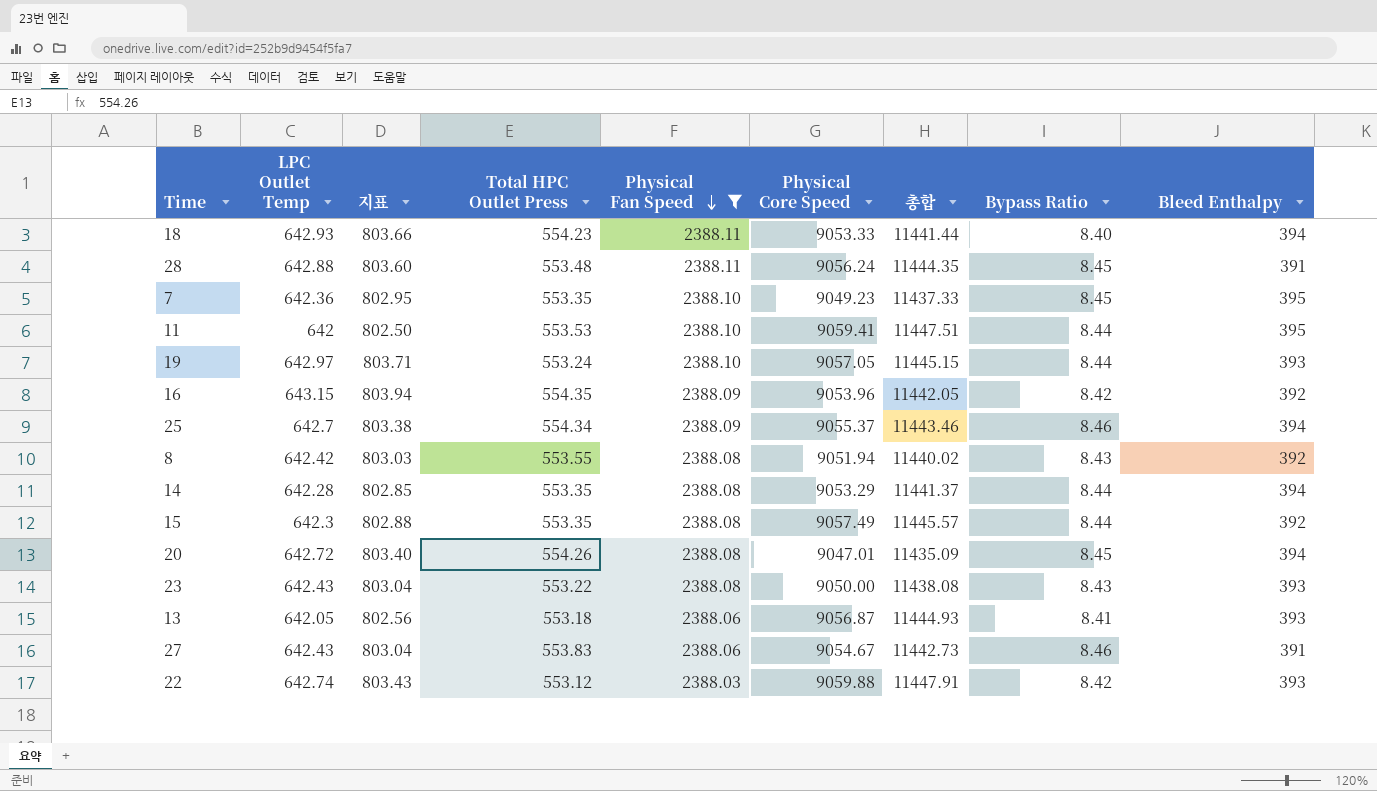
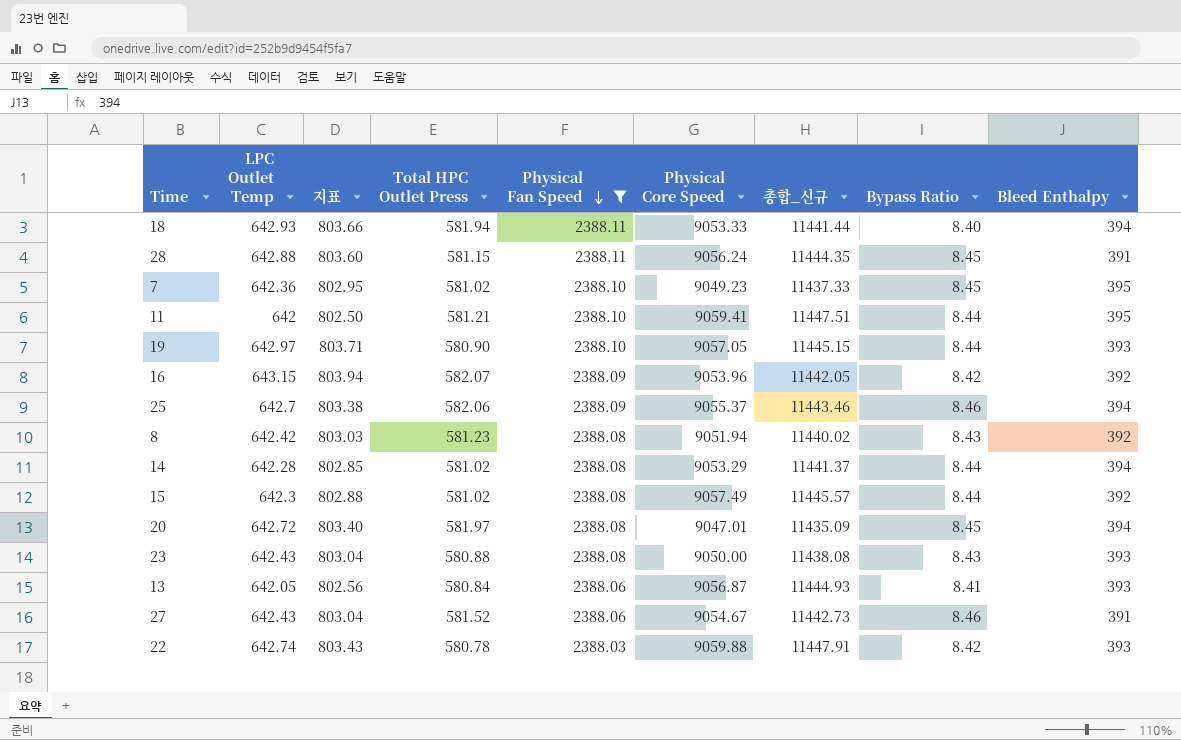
column name: 총합 -> 총합_신규
18 | Total HPC Outlet Press: 554.23 -> 581.94
28 | Total HPC Outlet Press: 553.48 -> 581.15
7 | Total HPC Outlet Press: 553.35 -> 581.02
11 | Total HPC Outlet Press: 553.53 -> 581.21
19 | Total HPC Outlet Press: 553.24 -> 580.90
16 | Total HPC Outlet Press: 554.35 -> 582.07
25 | Total HPC Outlet Press: 554.34 -> 582.06
8 | Total HPC Outlet Press: 553.55 -> 581.23
14 | Total HPC Outlet Press: 553.35 -> 581.02
15 | Total HPC Outlet Press: 553.35 -> 581.02
20 | Total HPC Outlet Press: 554.26 -> 581.97
23 | Total HPC Outlet Press: 553.22 -> 580.88
13 | Total HPC Outlet Press: 553.18 -> 580.84
27 | Total HPC Outlet Press: 553.83 -> 581.52
22 | Total HPC Outlet Press: 553.12 -> 580.78

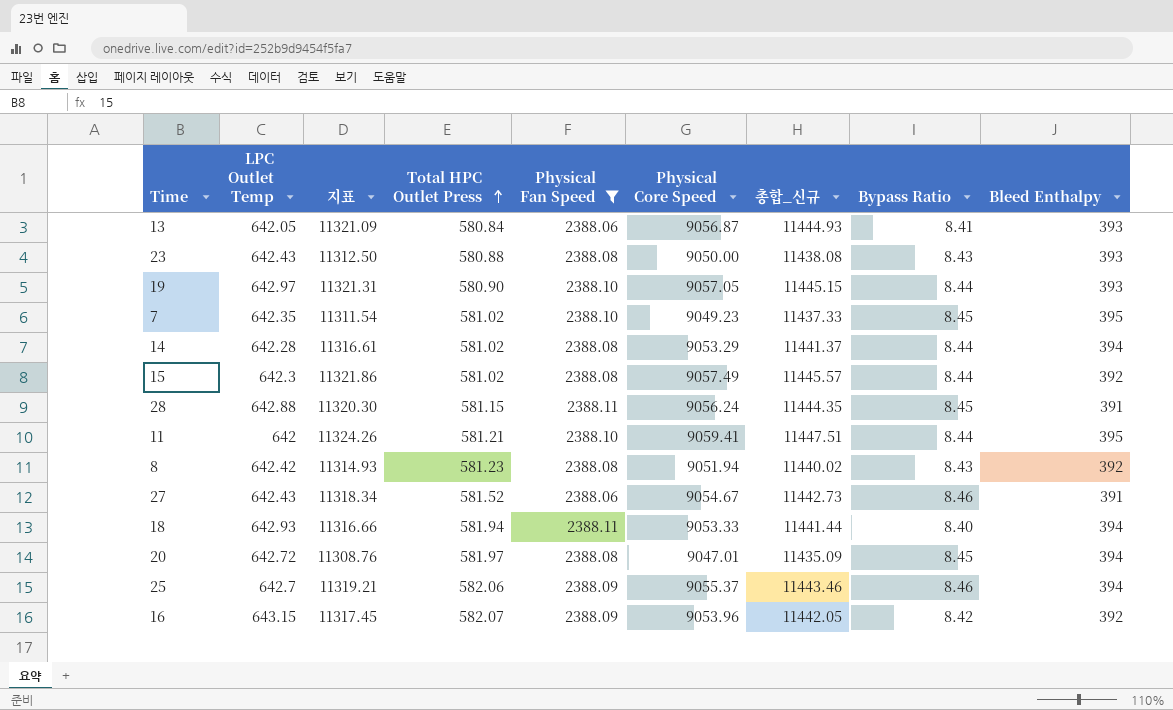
row order: Physical Fan Speed descending -> Total HPC Outlet Press ascending
column 지표 | formula: [LPC Outlet Temp] * 1.25 -> [Physical Core Speed] * 1.25
row 22: 642.74 | 803.43 | 580.78 | 2388.03 | 9059.88 | 11447.91 | 8.42 | 393 -> none
7 | LPC Outlet Temp: 642.36 -> 642.35

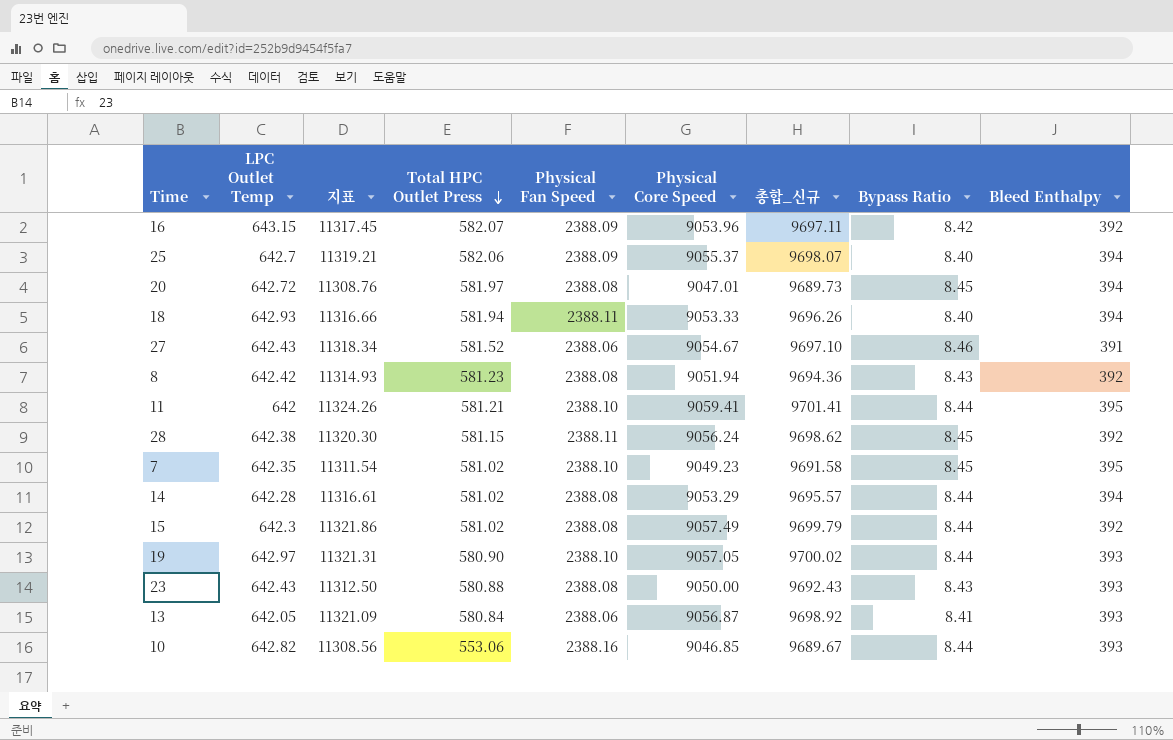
filter: Physical Fan Speed != 2388.16 -> none
row order: Total HPC Outlet Press ascending -> Total HPC Outlet Press descending
column 총합_신규 | formula: [Physical Fan Speed] + [Physical Core Speed] -> [LPC Outlet Temp] + [Physical Core Speed]
25 | Bypass Ratio: 8.46 -> 8.40
28 | LPC Outlet Temp: 642.88 -> 642.38
28 | Bleed Enthalpy: 391 -> 392

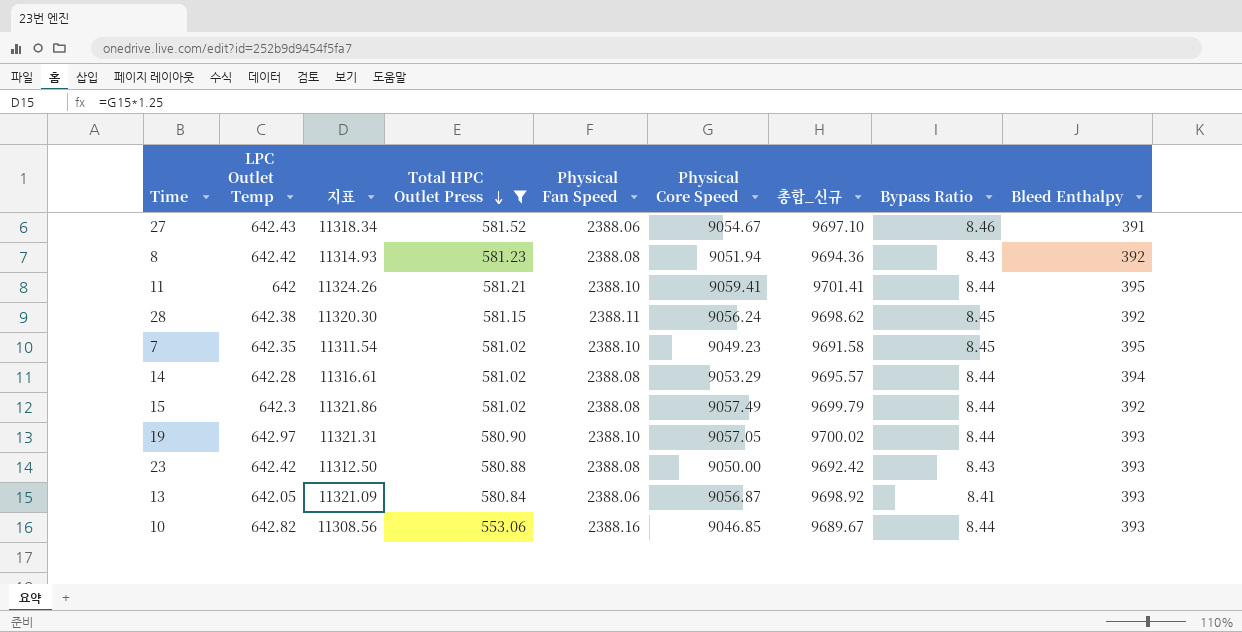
filter: none -> Total HPC Outlet Press <= 581.52
23 | LPC Outlet Temp: 642.43 -> 642.42
23 | 총합_신규: 9692.43 -> 9692.42

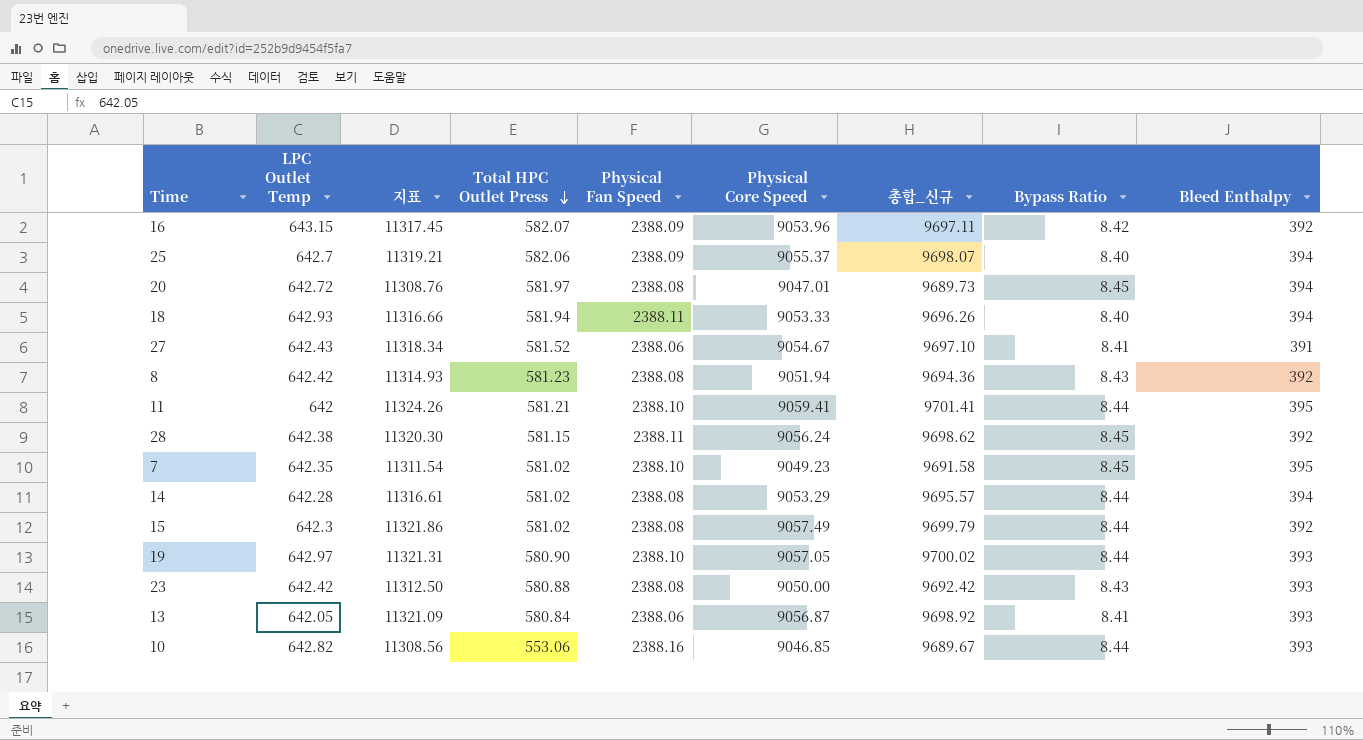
filter: Total HPC Outlet Press <= 581.52 -> none
27 | Bypass Ratio: 8.46 -> 8.41

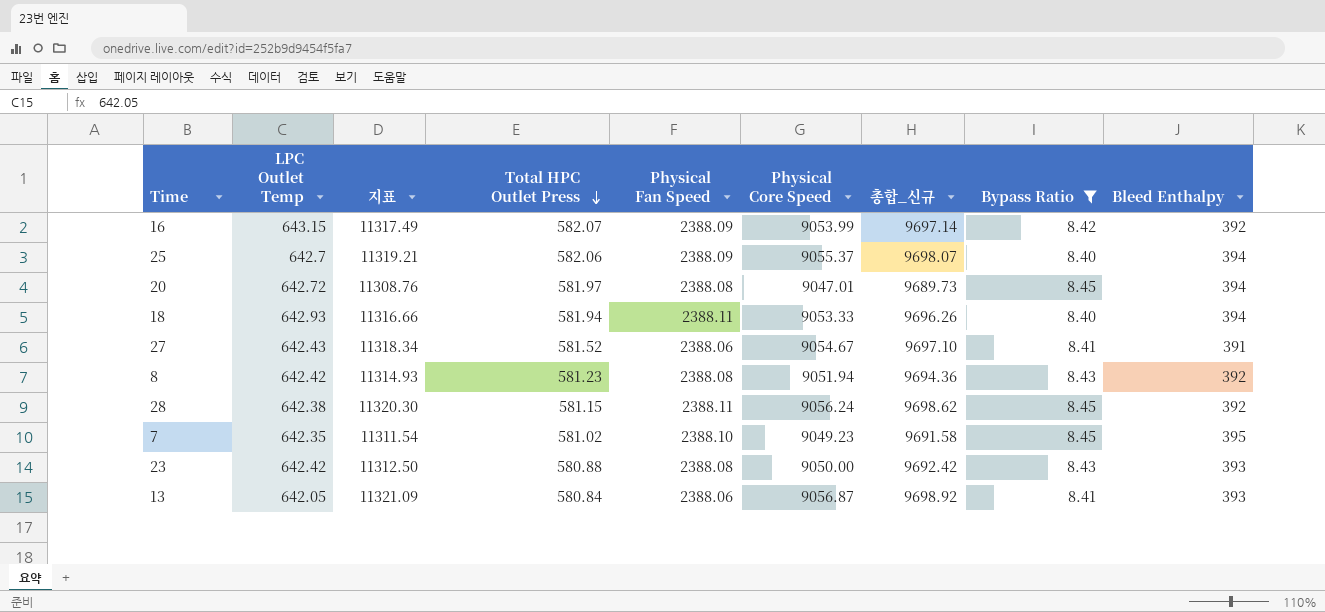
filter: none -> Bypass Ratio != 8.44
16 | 지표: 11317.45 -> 11317.49
16 | Physical Core Speed: 9053.96 -> 9053.99
16 | 총합_신규: 9697.11 -> 9697.14

